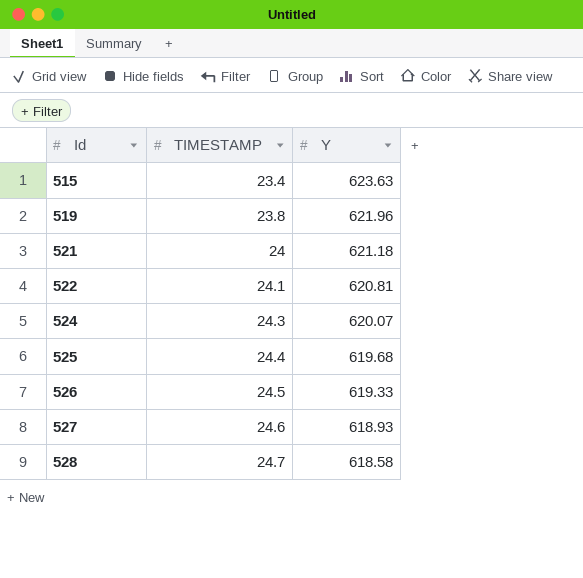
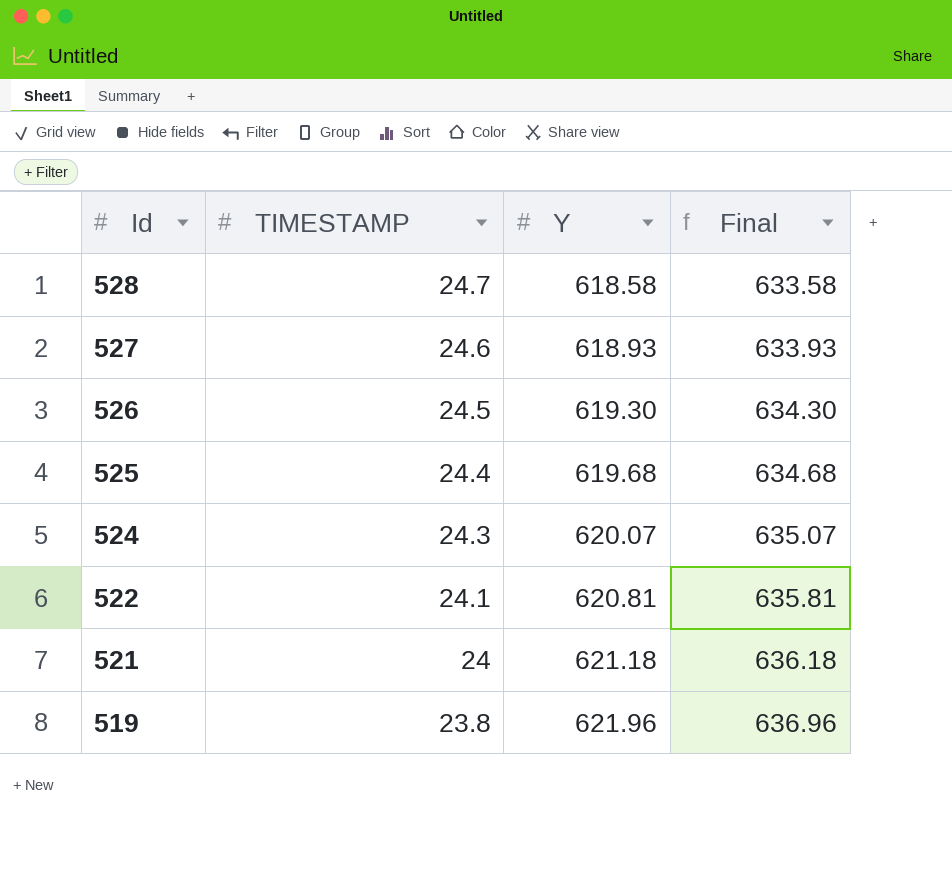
row order: Id ascending -> Id descending
column Final | formula: none -> [Y] + 15
row 515: 23.4 | 623.63 -> none
526 | Y: 619.33 -> 619.30

